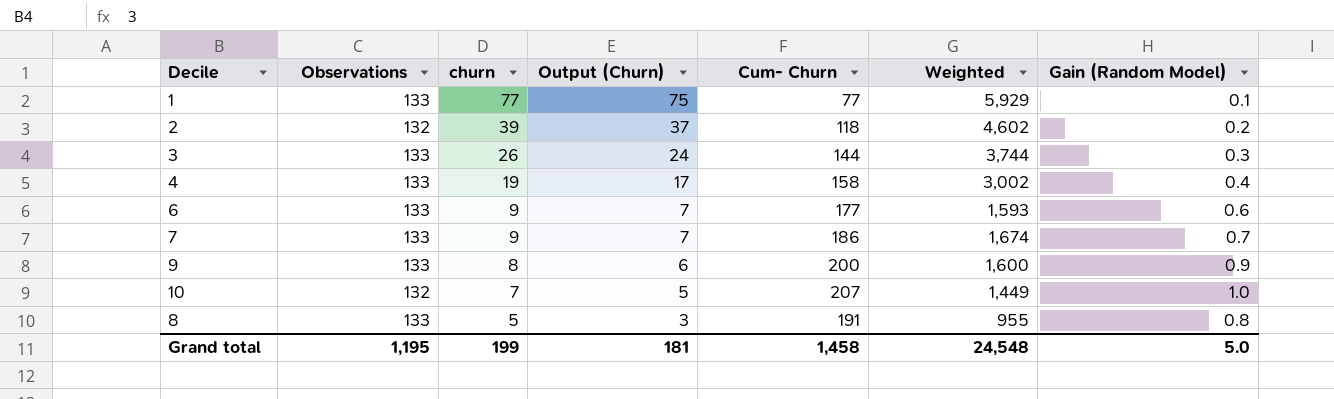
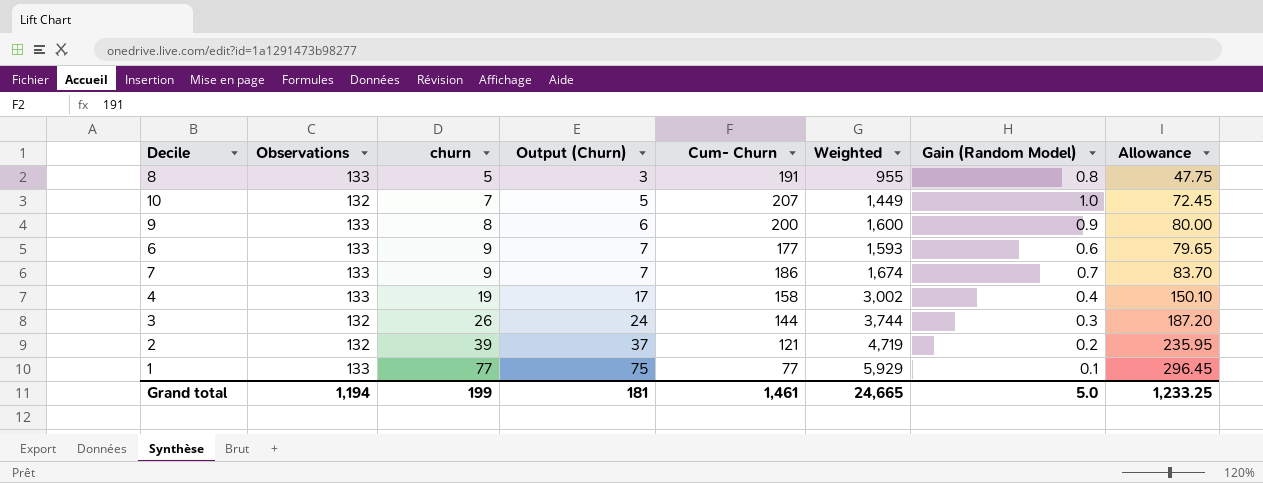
row order: churn descending -> churn ascending
column Allowance | formula: none -> [Weighted] * 0.05
3 | Observations: 133 -> 132
2 | Cum- Churn: 118 -> 121
2 | Weighted: 4,602 -> 4,719
Grand total | Observations: 1,195 -> 1,194
Grand total | Cum- Churn: 1,458 -> 1,461
Grand total | Weighted: 24,548 -> 24,665

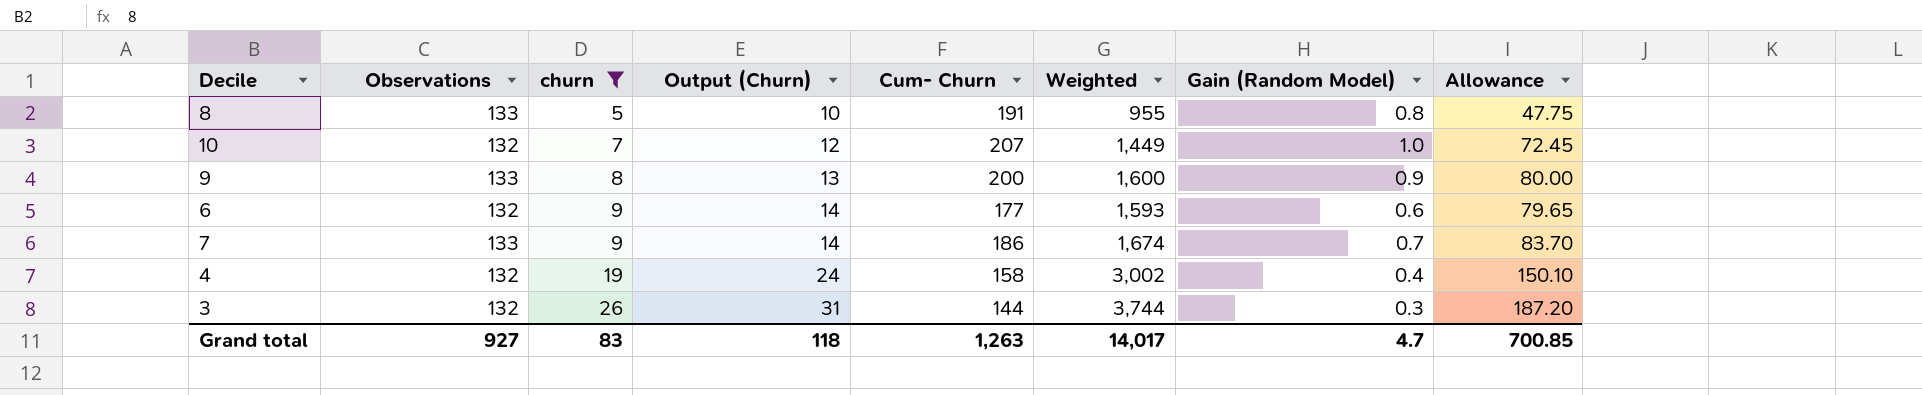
filter: none -> churn <= 26
column Output (Churn) | formula: [churn] - 2 -> [churn] + 5
6 | Observations: 133 -> 132
4 | Observations: 133 -> 132
Grand total | Observations: 1,194 -> 927
Grand total | churn: 199 -> 83
Grand total | Output (Churn): 181 -> 118
Grand total | Cum- Churn: 1,461 -> 1,263
Grand total | Weighted: 24,665 -> 14,017
Grand total | Gain (Random Model): 5.0 -> 4.7
Grand total | Allowance: 1,233.25 -> 700.85

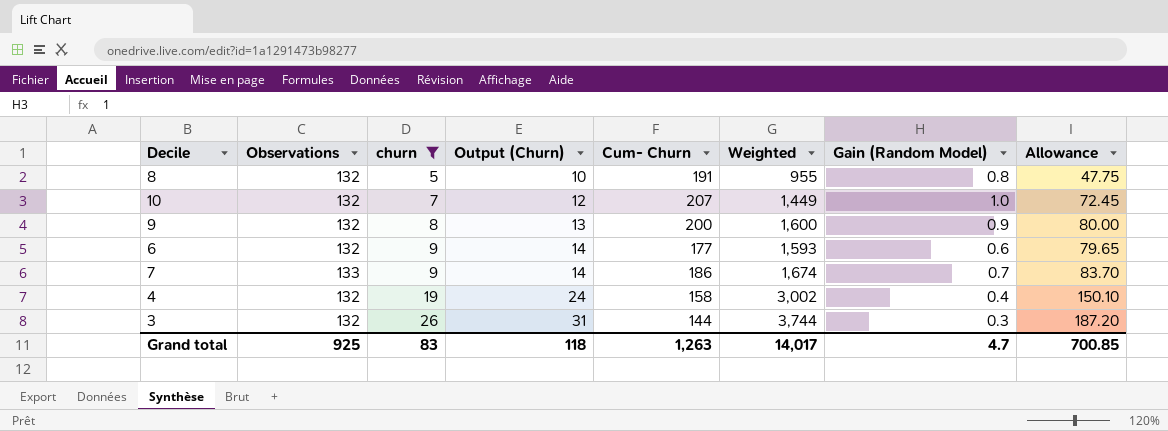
8 | Observations: 133 -> 132
9 | Observations: 133 -> 132
Grand total | Observations: 927 -> 925

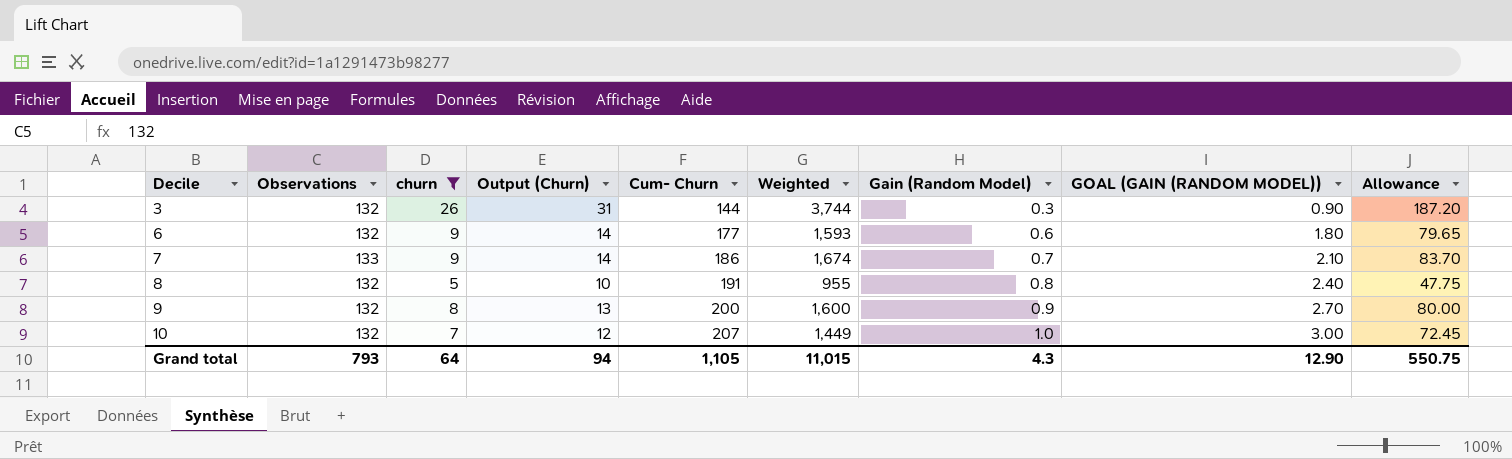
row order: churn ascending -> Decile ascending
column GOAL (GAIN (RANDOM MODEL)) | formula: none -> [Gain (Random Model)] * 3
row 4: 132 | 19 | 24 | 158 | 3,002 | 0.4 | 150.10 -> none
Grand total | Observations: 925 -> 793
Grand total | churn: 83 -> 64
Grand total | Output (Churn): 118 -> 94
Grand total | Cum- Churn: 1,263 -> 1,105
Grand total | Weighted: 14,017 -> 11,015
Grand total | Gain (Random Model): 4.7 -> 4.3
Grand total | Allowance: 700.85 -> 550.75

